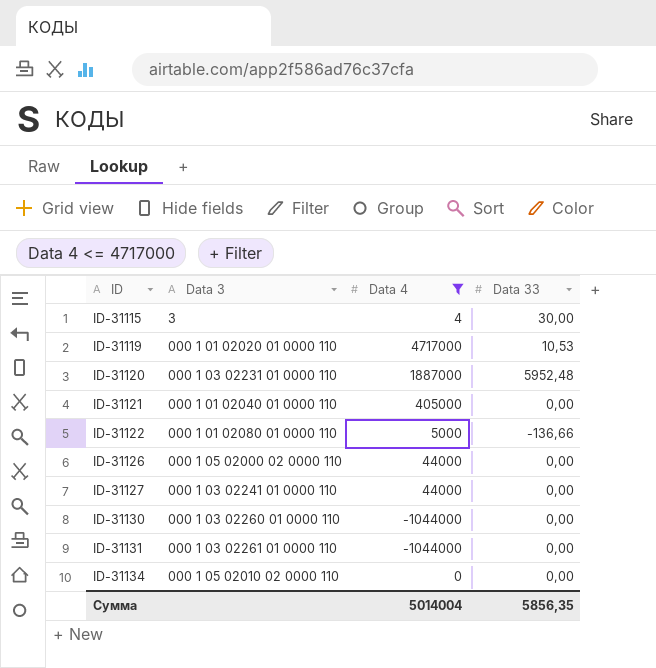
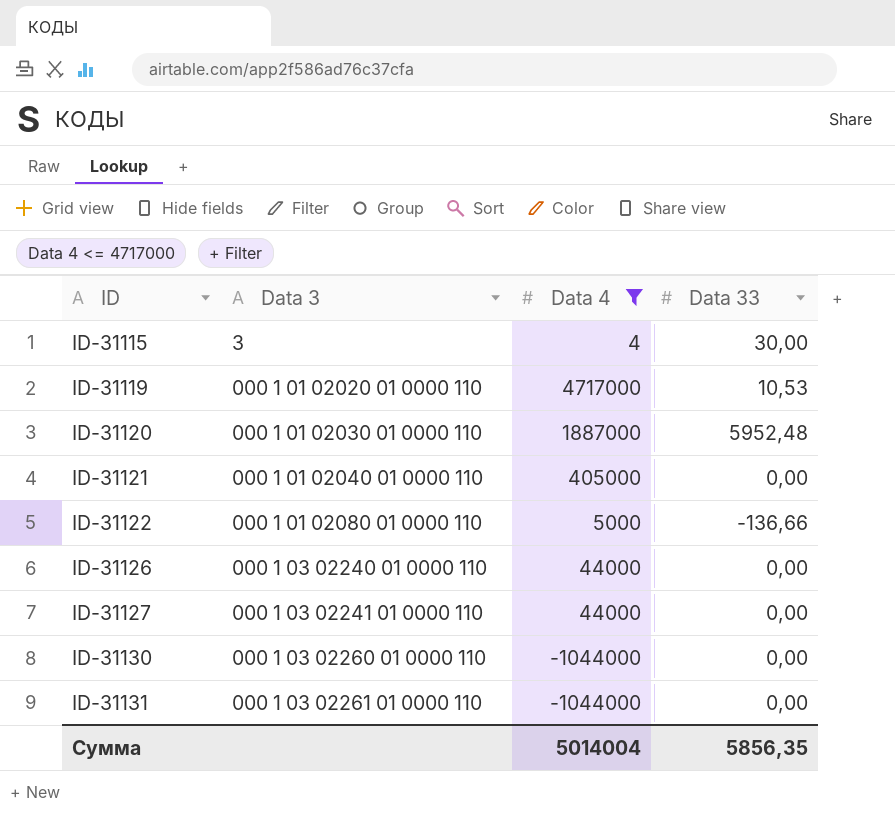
row ID-31134: 000 1 05 02010 02 0000 110 | 0 | 0,00 -> none
ID-31120 | Data 3: 000 1 03 02231 01 0000 110 -> 000 1 01 02030 01 0000 110
ID-31126 | Data 3: 000 1 05 02000 02 0000 110 -> 000 1 03 02240 01 0000 110

